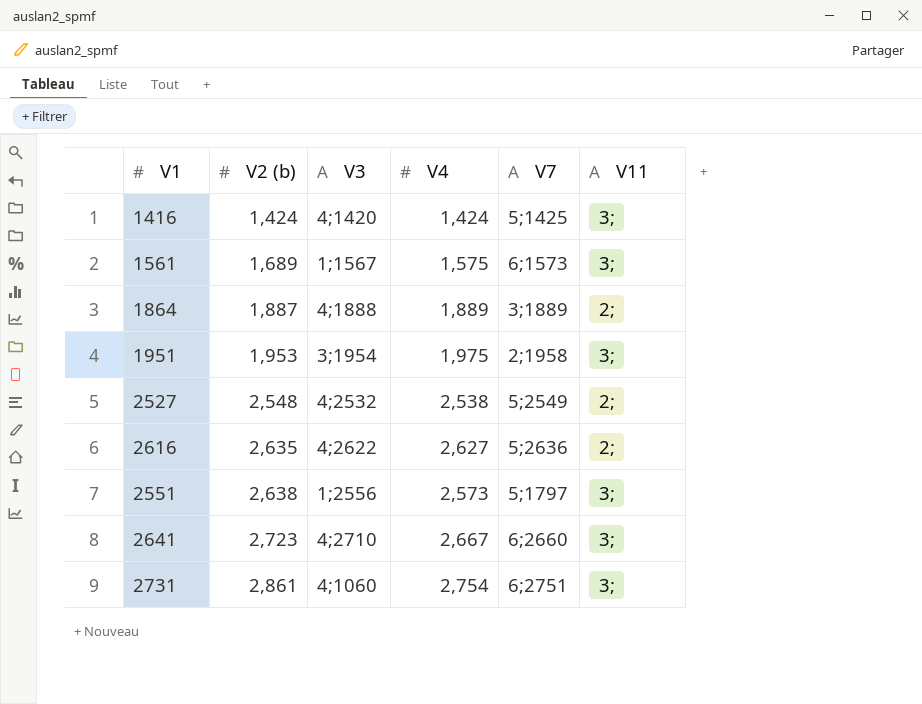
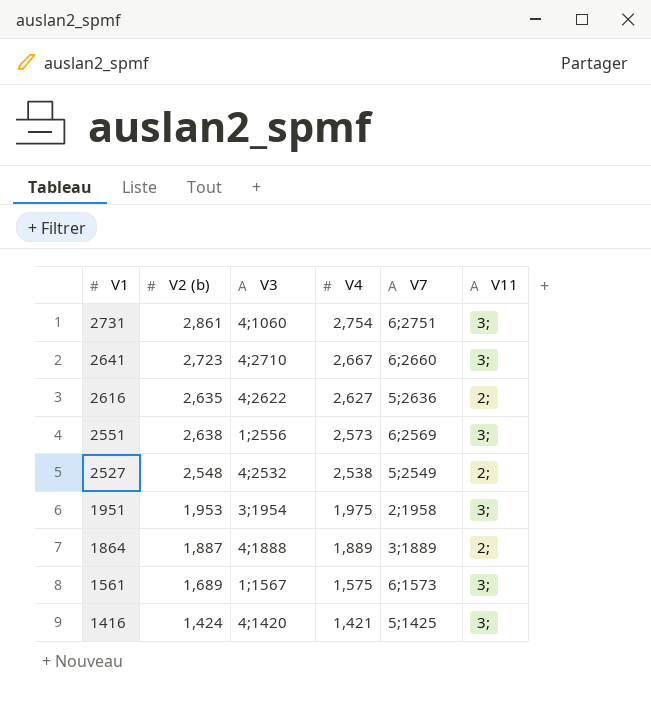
row order: V2 (b) ascending -> V1 descending
2551 | V7: 5;1797 -> 6;2569
1416 | V4: 1,424 -> 1,421

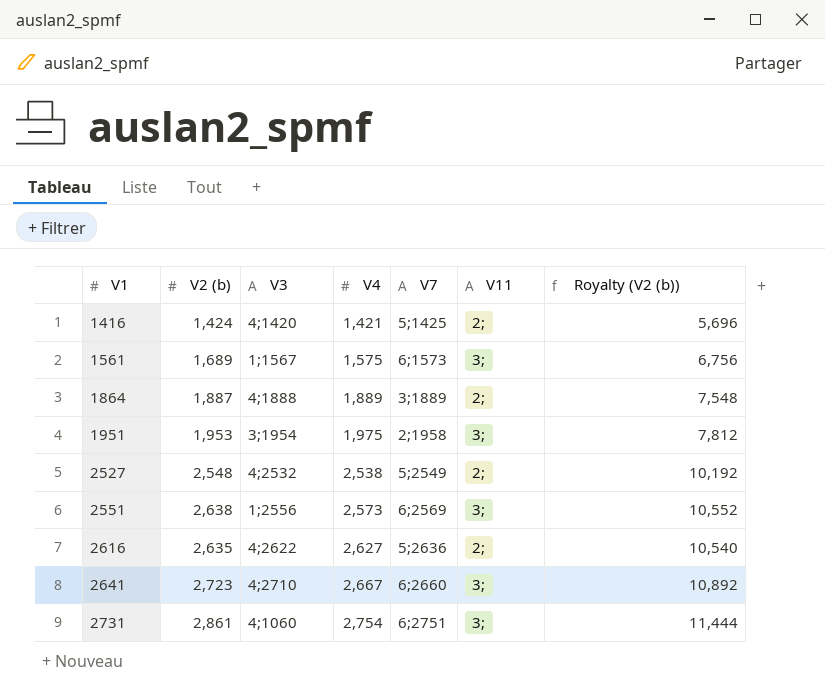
row order: V1 descending -> V1 ascending
column Royalty (V2 (b)) | formula: none -> [V2 (b)] * 4
1416 | V11: 3; -> 2;

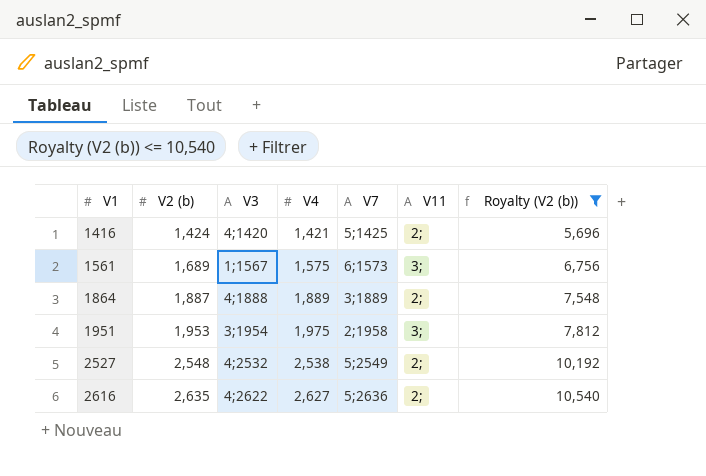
filter: none -> Royalty (V2 (b)) <= 10,540

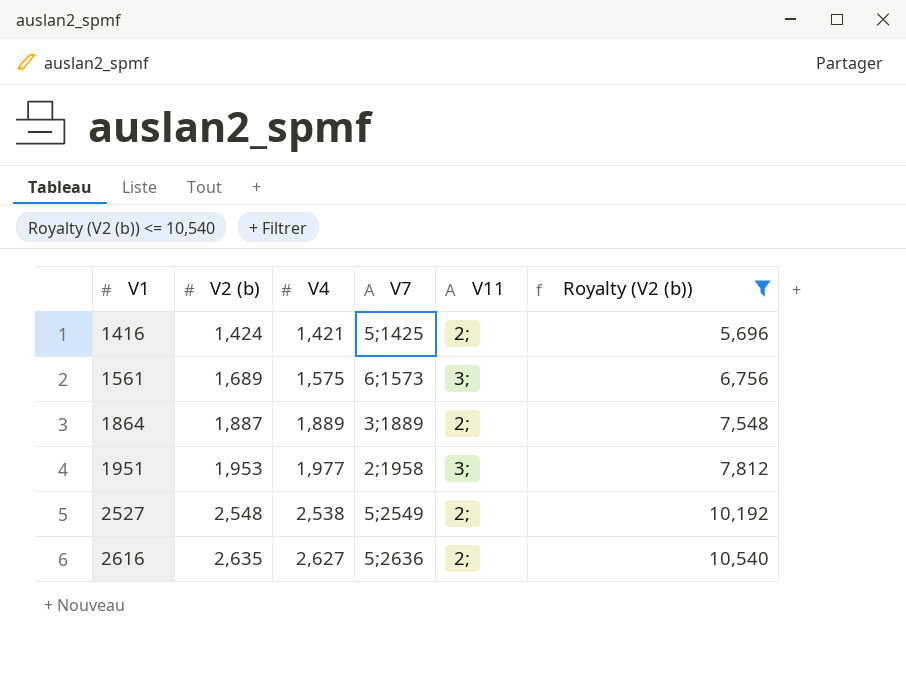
column V3 | position: 3 -> none
1951 | V4: 1,975 -> 1,977

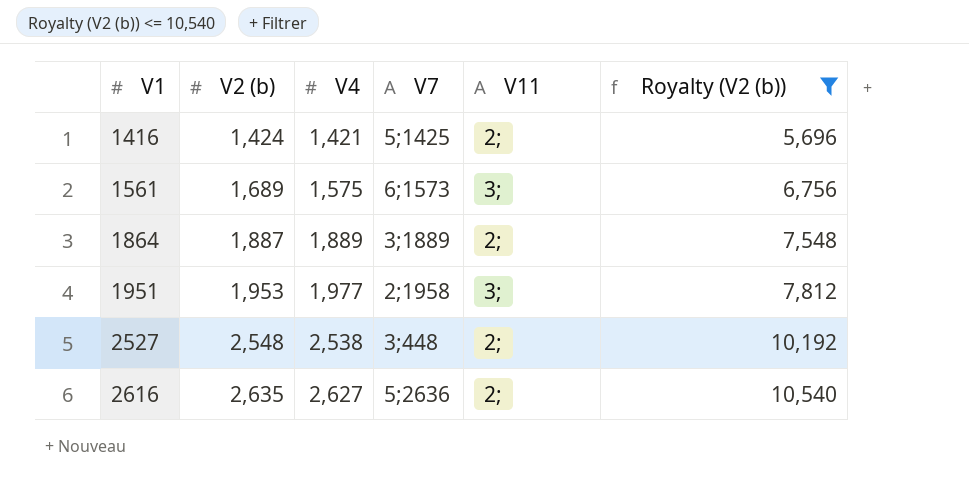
2527 | V7: 5;2549 -> 3;448

